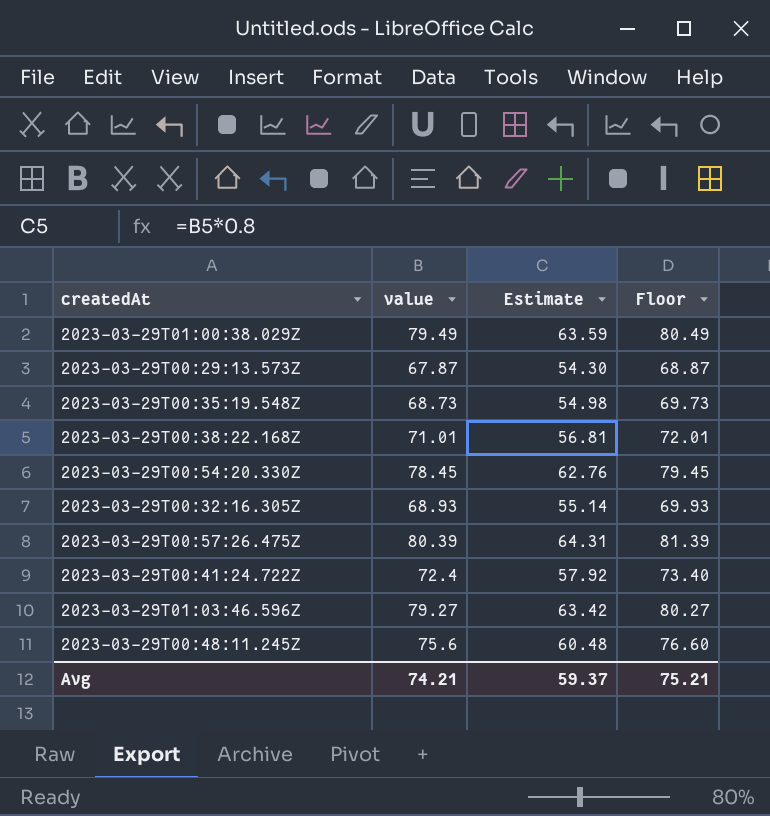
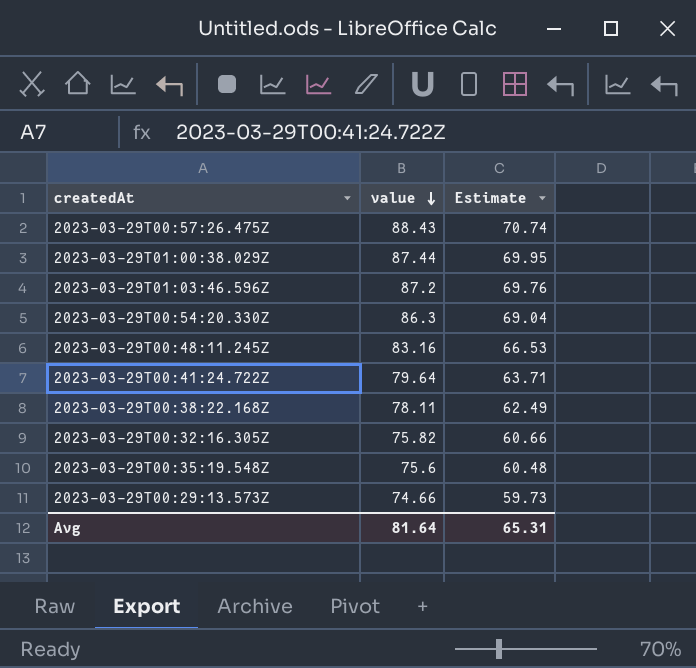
row order: none -> value descending
column Floor | formula: [value] + 1 -> none
2023-03-29T00:57:26.475Z | value: 80.39 -> 88.43
2023-03-29T00:57:26.475Z | Estimate: 64.31 -> 70.74
2023-03-29T01:00:38.029Z | value: 79.49 -> 87.44
2023-03-29T01:00:38.029Z | Estimate: 63.59 -> 69.95
2023-03-29T01:03:46.596Z | value: 79.27 -> 87.2
2023-03-29T01:03:46.596Z | Estimate: 63.42 -> 69.76
2023-03-29T00:54:20.330Z | value: 78.45 -> 86.3
2023-03-29T00:54:20.330Z | Estimate: 62.76 -> 69.04
2023-03-29T00:48:11.245Z | value: 75.6 -> 83.16
2023-03-29T00:48:11.245Z | Estimate: 60.48 -> 66.53
2023-03-29T00:41:24.722Z | value: 72.4 -> 79.64
2023-03-29T00:41:24.722Z | Estimate: 57.92 -> 63.71
2023-03-29T00:38:22.168Z | value: 71.01 -> 78.11
2023-03-29T00:38:22.168Z | Estimate: 56.81 -> 62.49
2023-03-29T00:32:16.305Z | value: 68.93 -> 75.82
2023-03-29T00:32:16.305Z | Estimate: 55.14 -> 60.66
2023-03-29T00:35:19.548Z | value: 68.73 -> 75.6
2023-03-29T00:35:19.548Z | Estimate: 54.98 -> 60.48
2023-03-29T00:29:13.573Z | value: 67.87 -> 74.66
2023-03-29T00:29:13.573Z | Estimate: 54.30 -> 59.73
Avg | value: 74.21 -> 81.64
Avg | Estimate: 59.37 -> 65.31

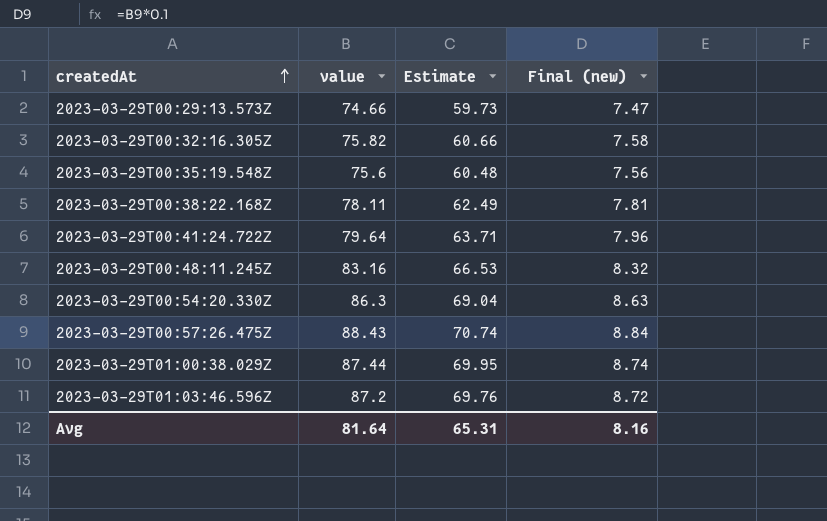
row order: value descending -> createdAt ascending
column Final (new) | formula: none -> [value] * 0.1

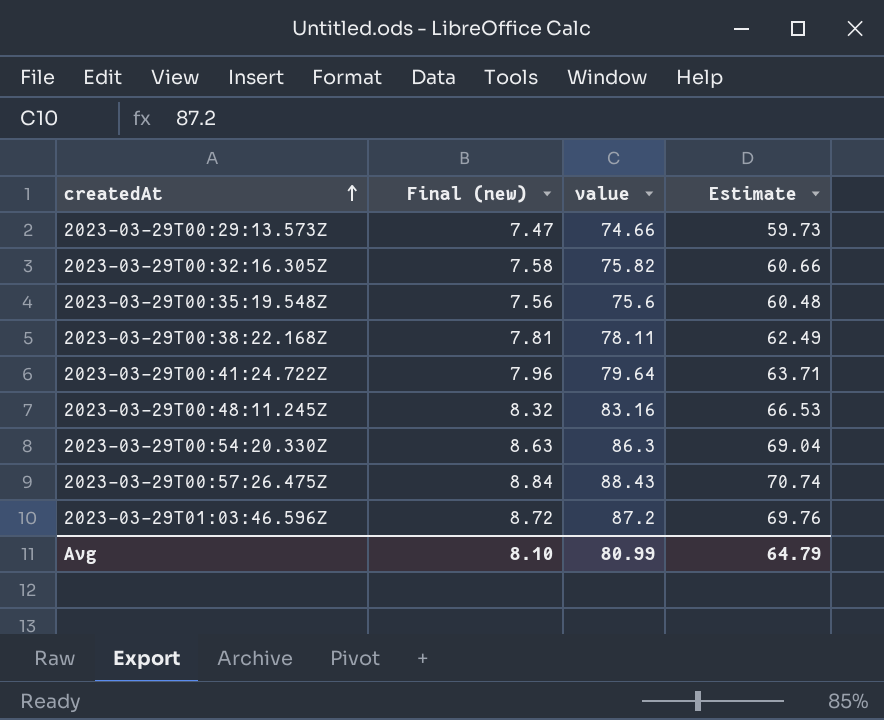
column Final (new) | position: 4 -> 2
row 2023-03-29T01:00:38.029Z: 87.44 | 69.95 | 8.74 -> none
Avg | Final (new): 8.16 -> 8.10
Avg | value: 81.64 -> 80.99
Avg | Estimate: 65.31 -> 64.79

